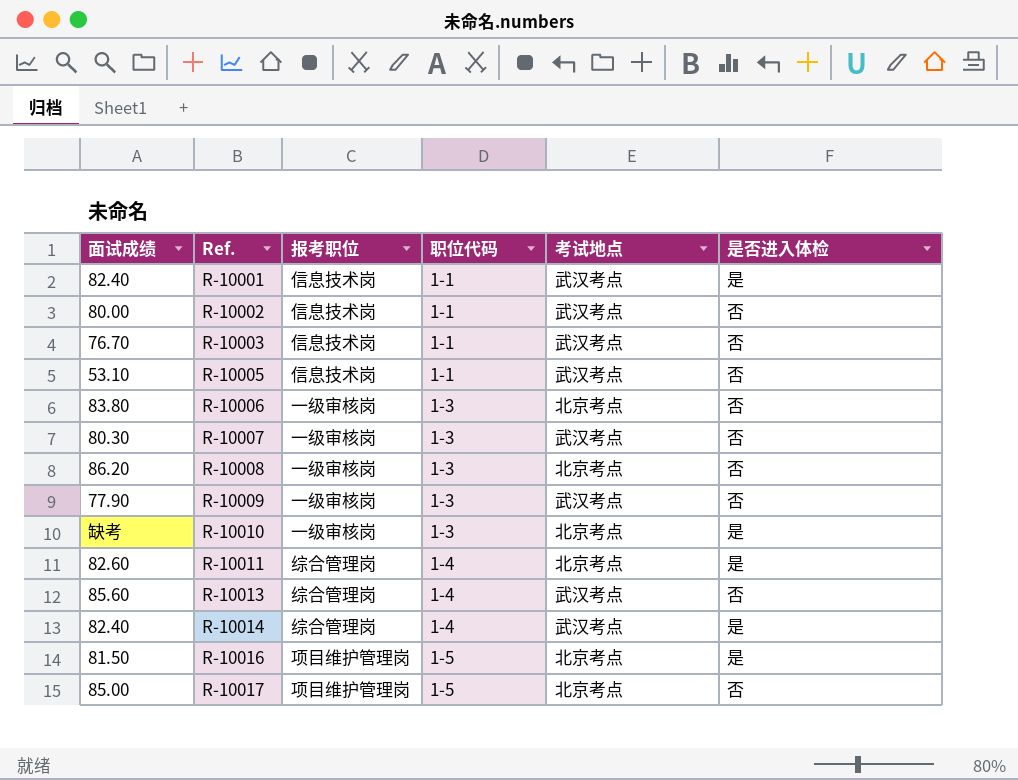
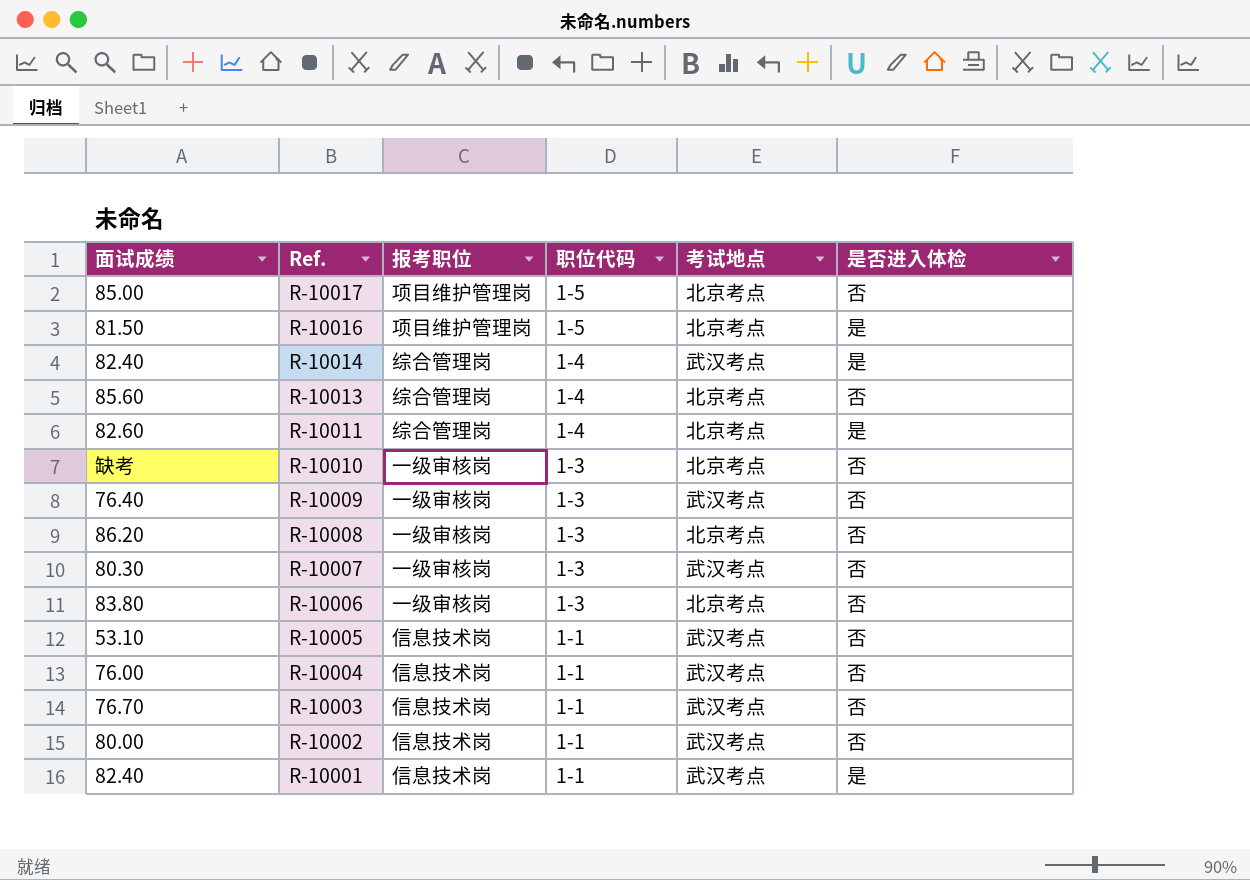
row order: Ref. ascending -> Ref. descending
R-10013 | 考试地点: 武汉考点 -> 北京考点
R-10010 | 是否进入体检: 是 -> 否
R-10009 | 面试成绩: 77.90 -> 76.40
row R-10004: none -> 76.00 | 信息技术岗 | 1-1 | 武汉考点 | 否

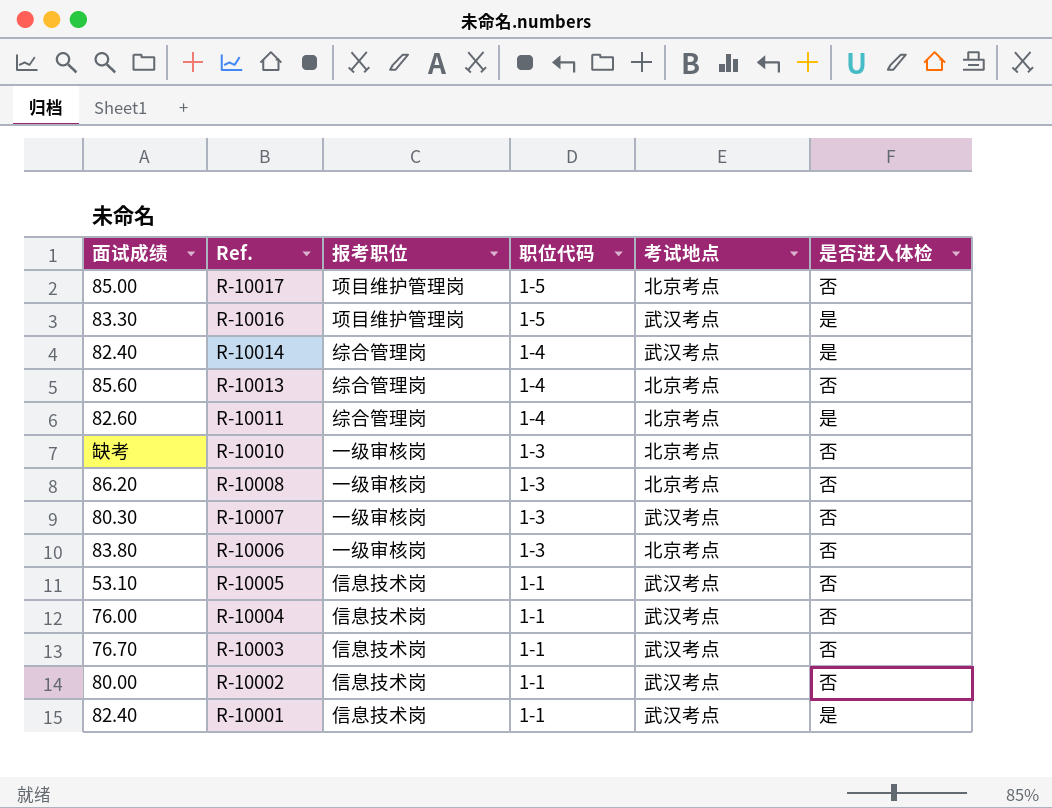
row R-10009: 76.40 | 一级审核岗 | 1-3 | 武汉考点 | 否 -> none
R-10016 | 面试成绩: 81.50 -> 83.30
R-10016 | 考试地点: 北京考点 -> 武汉考点

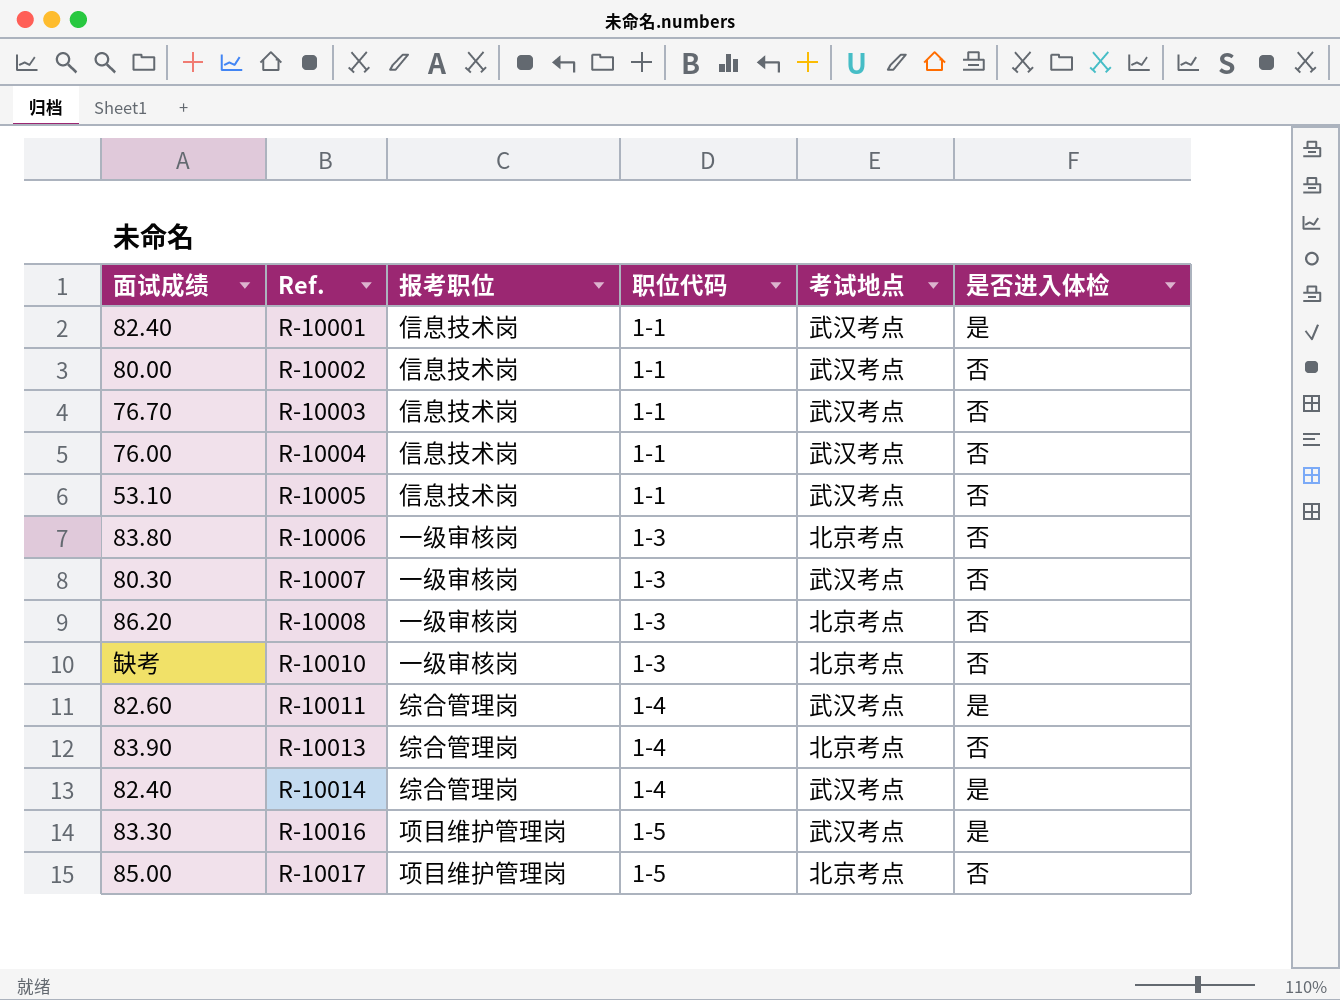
row order: Ref. descending -> Ref. ascending
R-10011 | 考试地点: 北京考点 -> 武汉考点
R-10013 | 面试成绩: 85.60 -> 83.90

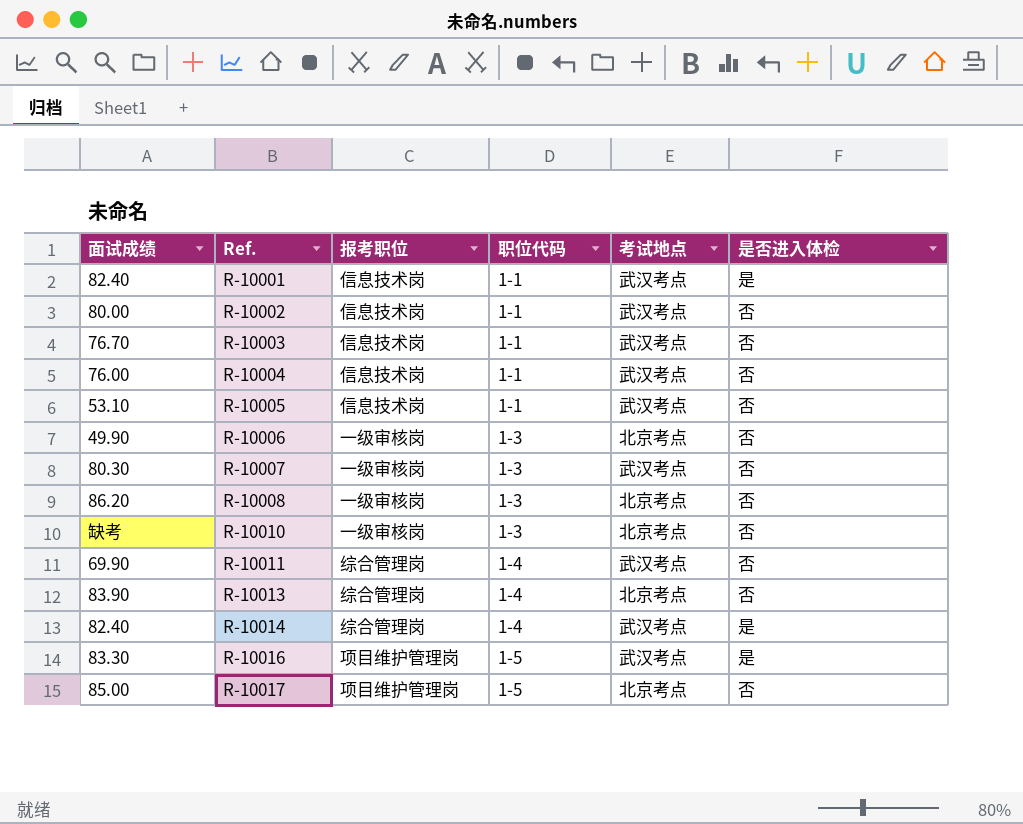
R-10006 | 面试成绩: 83.80 -> 49.90
R-10011 | 面试成绩: 82.60 -> 69.90
R-10011 | 是否进入体检: 是 -> 否

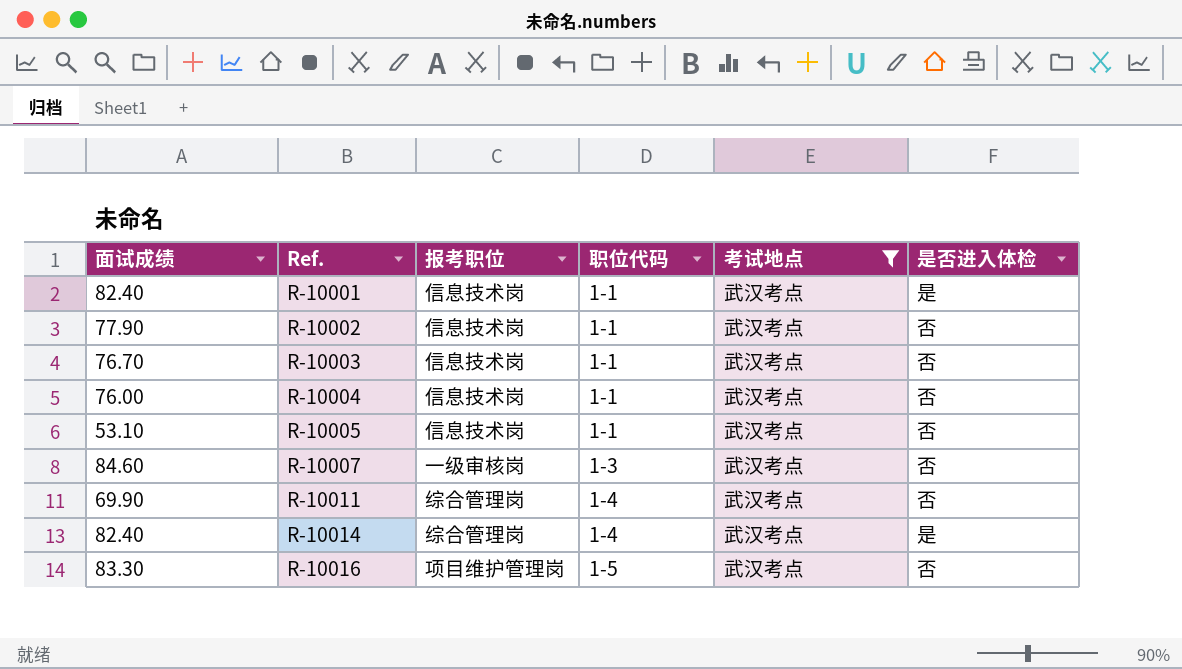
filter: none -> 考试地点 = 武汉考点
R-10002 | 面试成绩: 80.00 -> 77.90
R-10007 | 面试成绩: 80.30 -> 84.60
R-10016 | 是否进入体检: 是 -> 否

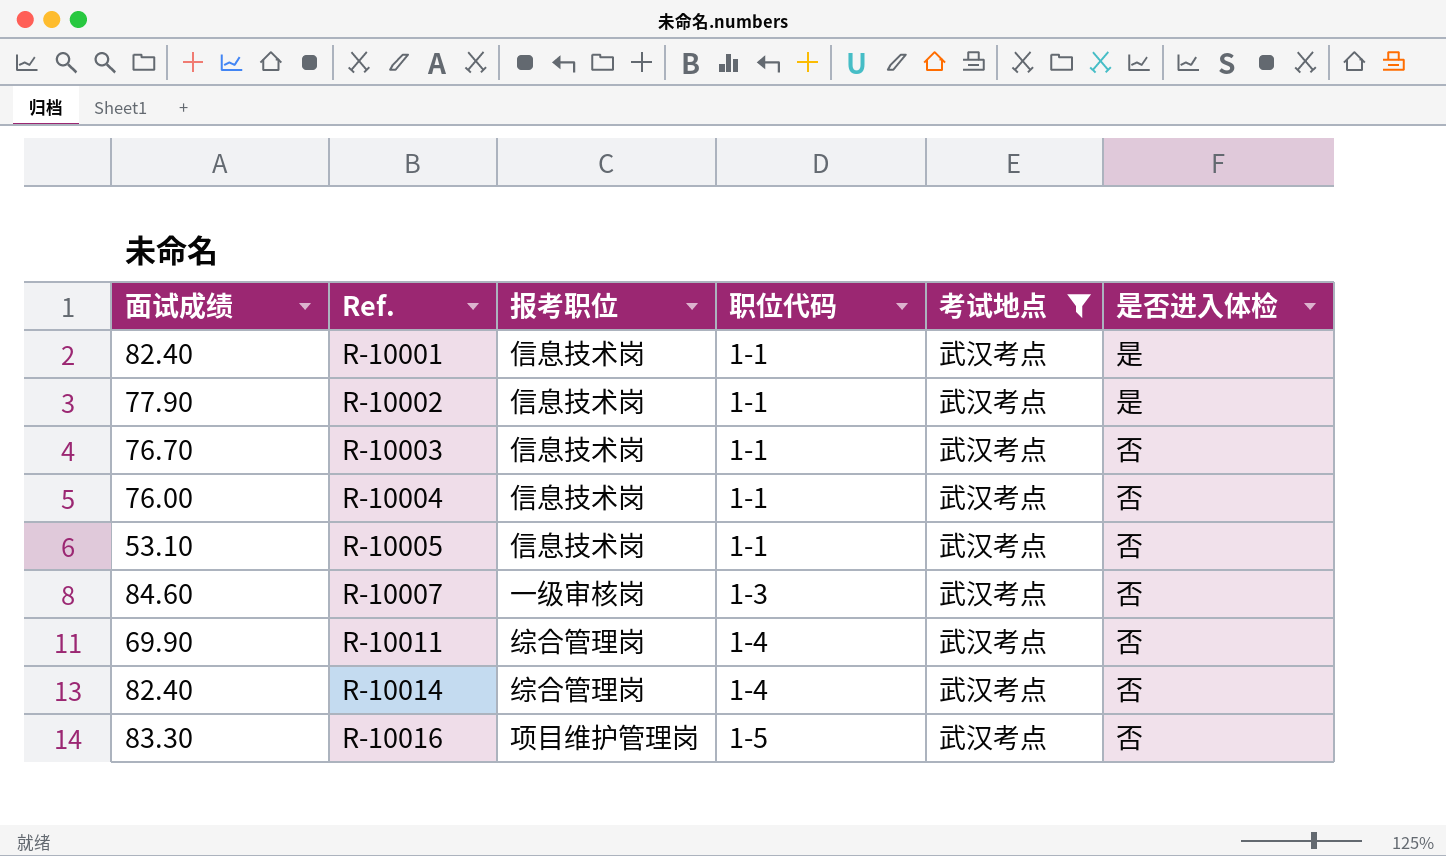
R-10002 | 是否进入体检: 否 -> 是
R-10014 | 是否进入体检: 是 -> 否

